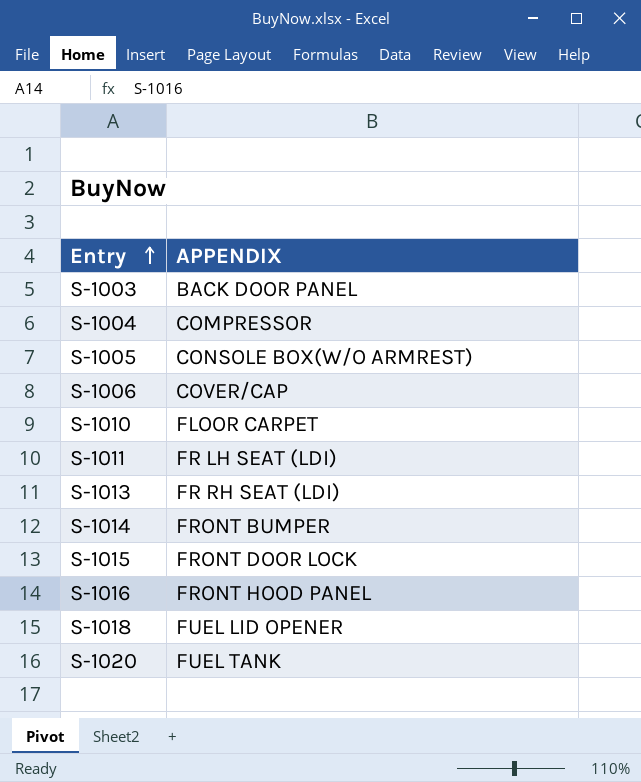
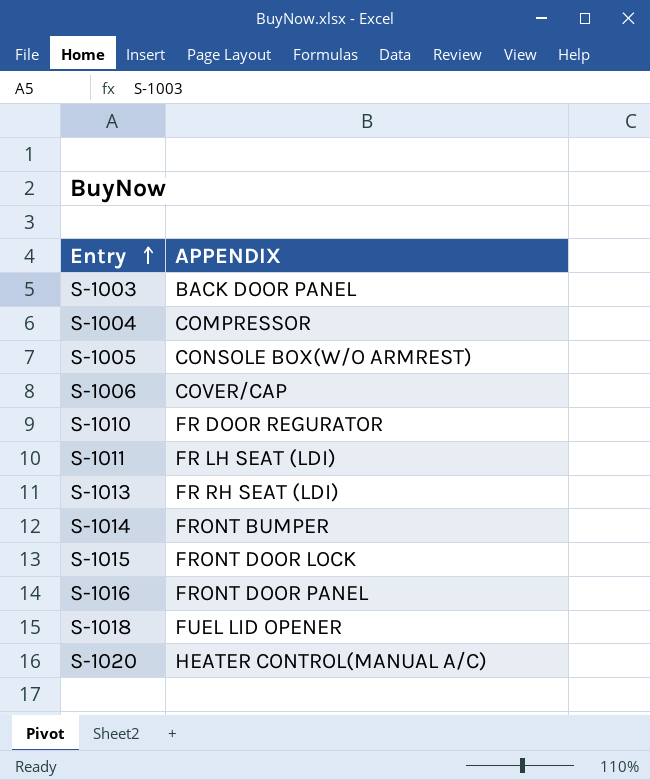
S-1010 | APPENDIX: FLOOR CARPET -> FR DOOR REGURATOR
S-1016 | APPENDIX: FRONT HOOD PANEL -> FRONT DOOR PANEL
S-1020 | APPENDIX: FUEL TANK -> HEATER CONTROL(MANUAL A/C)

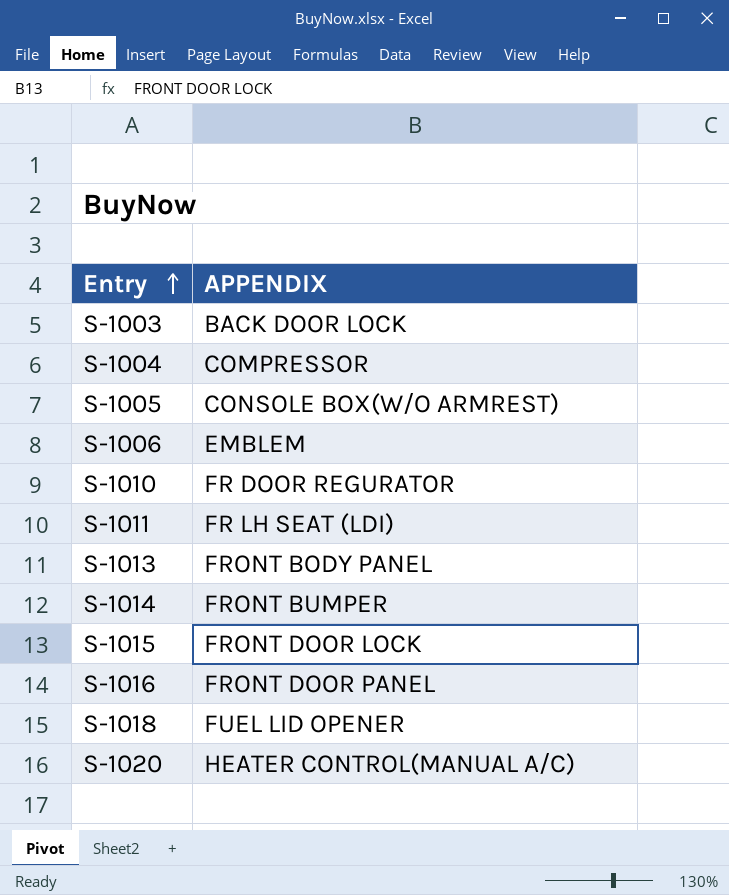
S-1003 | APPENDIX: BACK DOOR PANEL -> BACK DOOR LOCK
S-1006 | APPENDIX: COVER/CAP -> EMBLEM
S-1013 | APPENDIX: FR RH SEAT (LDI) -> FRONT BODY PANEL

